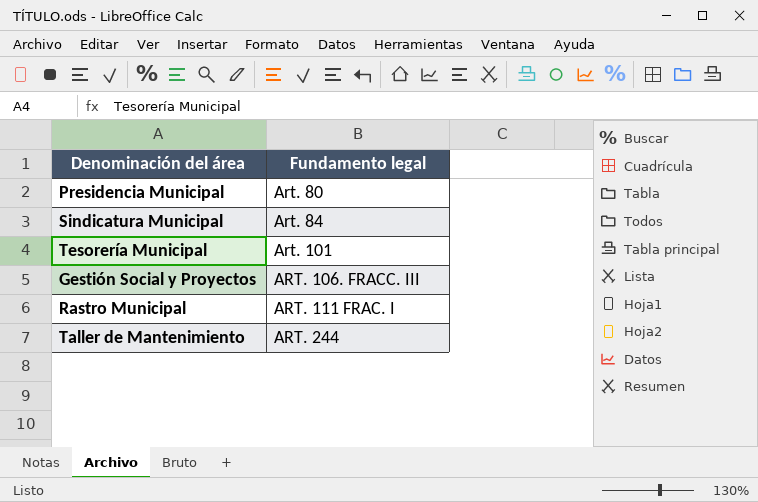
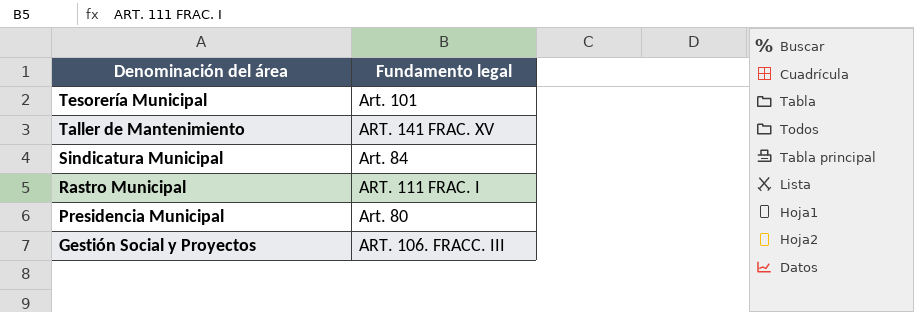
row order: Fundamento legal ascending -> Denominación del área descending
Taller de Mantenimiento | Fundamento legal: ART. 244 -> ART. 141 FRAC. XV

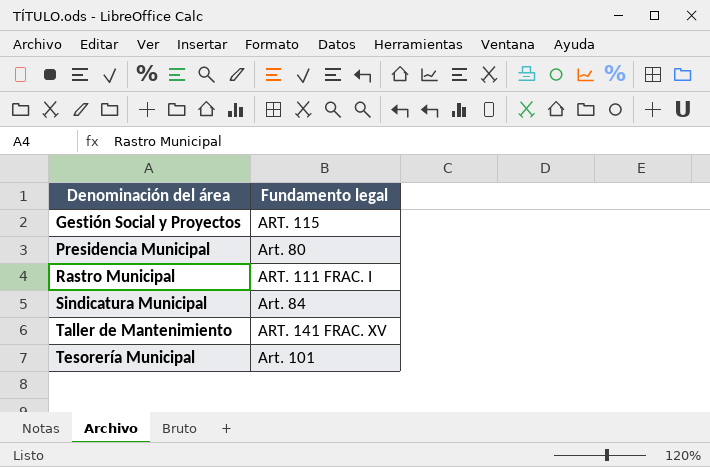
row order: Denominación del área descending -> Denominación del área ascending
Gestión Social y Proyectos | Fundamento legal: ART. 106. FRACC. III -> ART. 115

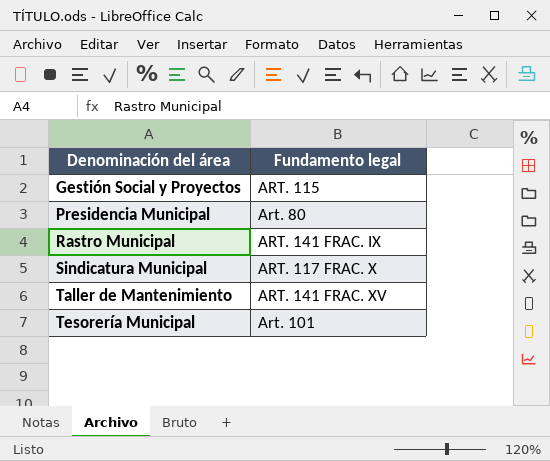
Rastro Municipal | Fundamento legal: ART. 111 FRAC. I -> ART. 141 FRAC. IX
Sindicatura Municipal | Fundamento legal: Art. 84 -> ART. 117 FRAC. X

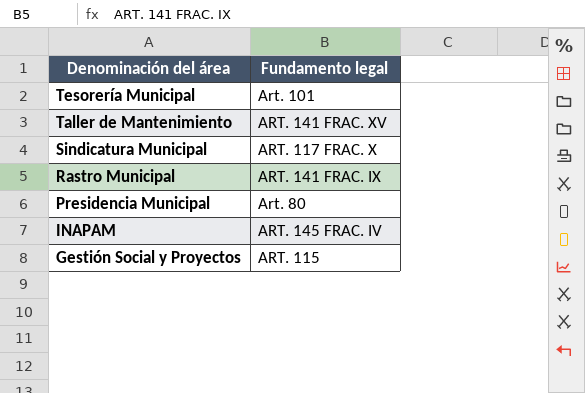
row order: Denominación del área ascending -> Denominación del área descending
row INAPAM: none -> ART. 145 FRAC. IV

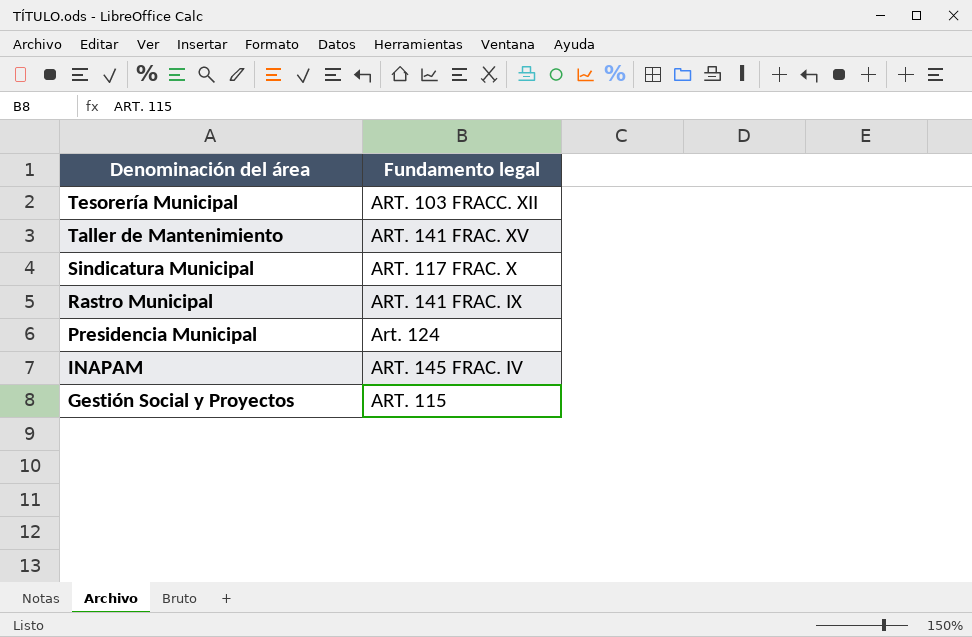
Tesorería Municipal | Fundamento legal: Art. 101 -> ART. 103 FRACC. XII
Presidencia Municipal | Fundamento legal: Art. 80 -> Art. 124

